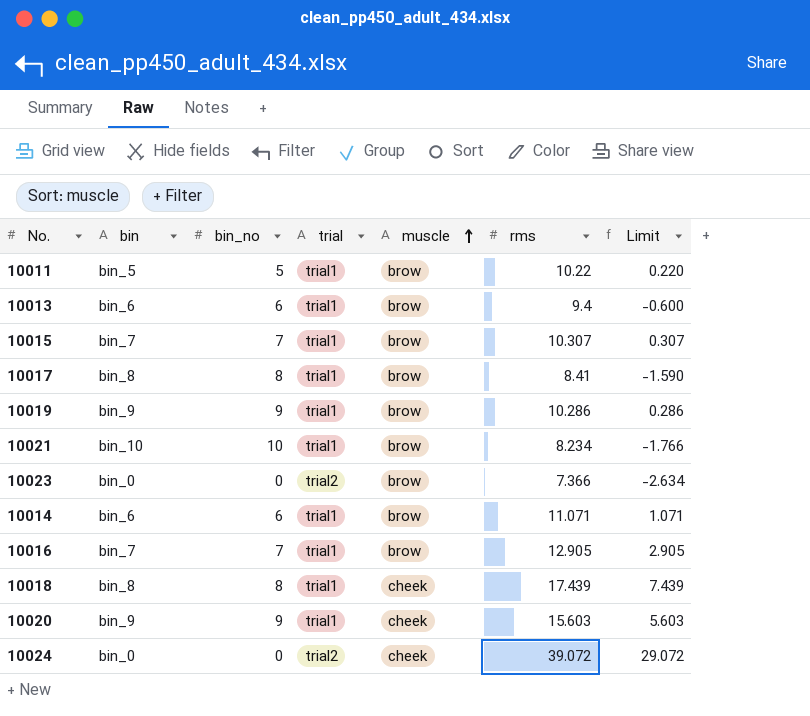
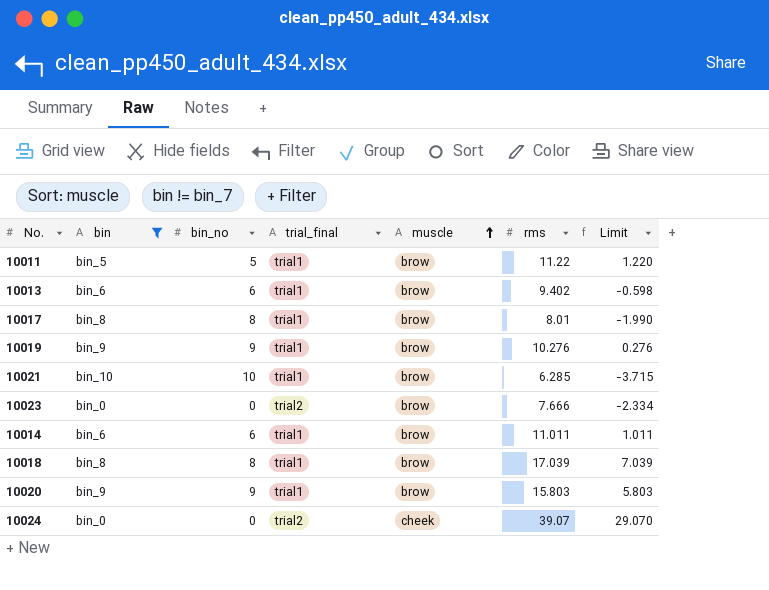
filter: none -> bin != bin_7
column name: trial -> trial_final
10011 | rms: 10.22 -> 11.22
10011 | Limit: 0.220 -> 1.220
10013 | rms: 9.4 -> 9.402
10013 | Limit: -0.600 -> -0.598
10017 | rms: 8.41 -> 8.01
10017 | Limit: -1.590 -> -1.990
10019 | rms: 10.286 -> 10.276
10019 | Limit: 0.286 -> 0.276
10021 | rms: 8.234 -> 6.285
10021 | Limit: -1.766 -> -3.715
10023 | rms: 7.366 -> 7.666
10023 | Limit: -2.634 -> -2.334
10014 | rms: 11.071 -> 11.011
10014 | Limit: 1.071 -> 1.011
10018 | muscle: cheek -> brow
10018 | rms: 17.439 -> 17.039
10018 | Limit: 7.439 -> 7.039
10020 | muscle: cheek -> brow
10020 | rms: 15.603 -> 15.803
10020 | Limit: 5.603 -> 5.803
10024 | rms: 39.072 -> 39.07
10024 | Limit: 29.072 -> 29.070

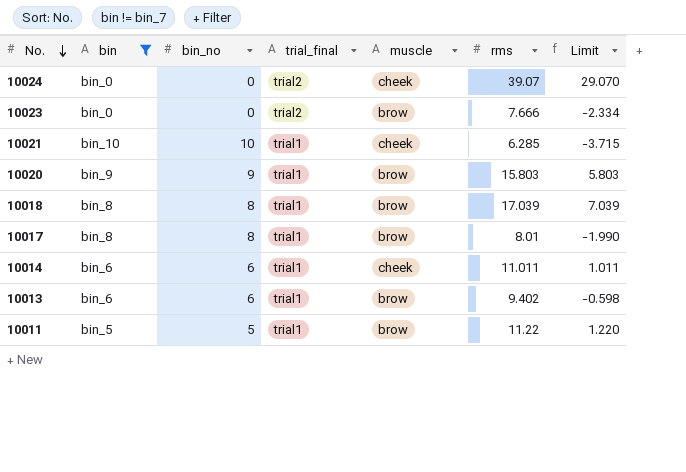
row order: muscle ascending -> No. descending
row 10019: bin_9 | 9 | trial1 | brow | 10.276 | 0.276 -> none
10021 | muscle: brow -> cheek
10014 | muscle: brow -> cheek

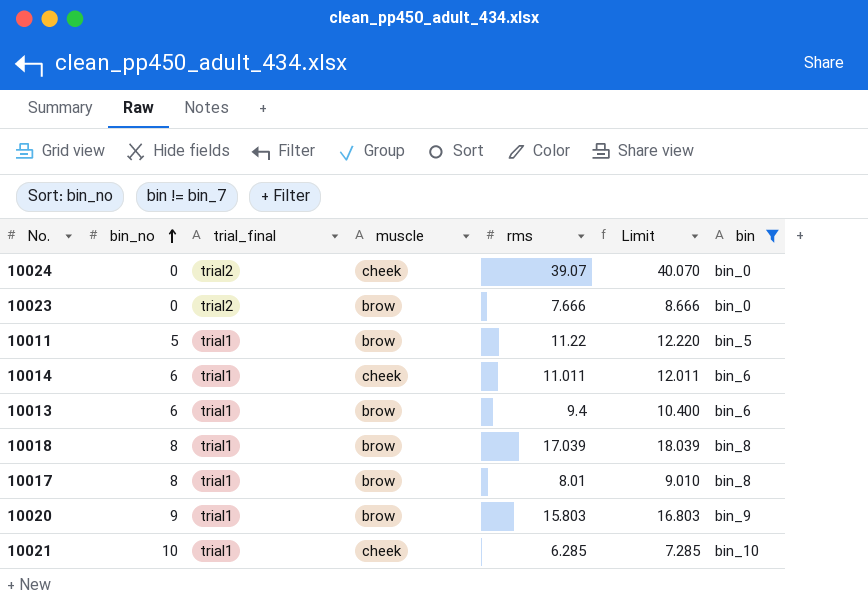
row order: No. descending -> bin_no ascending
column Limit | formula: [rms] - 10 -> [rms] + 1
column bin | position: 2 -> 7
10013 | rms: 9.402 -> 9.4

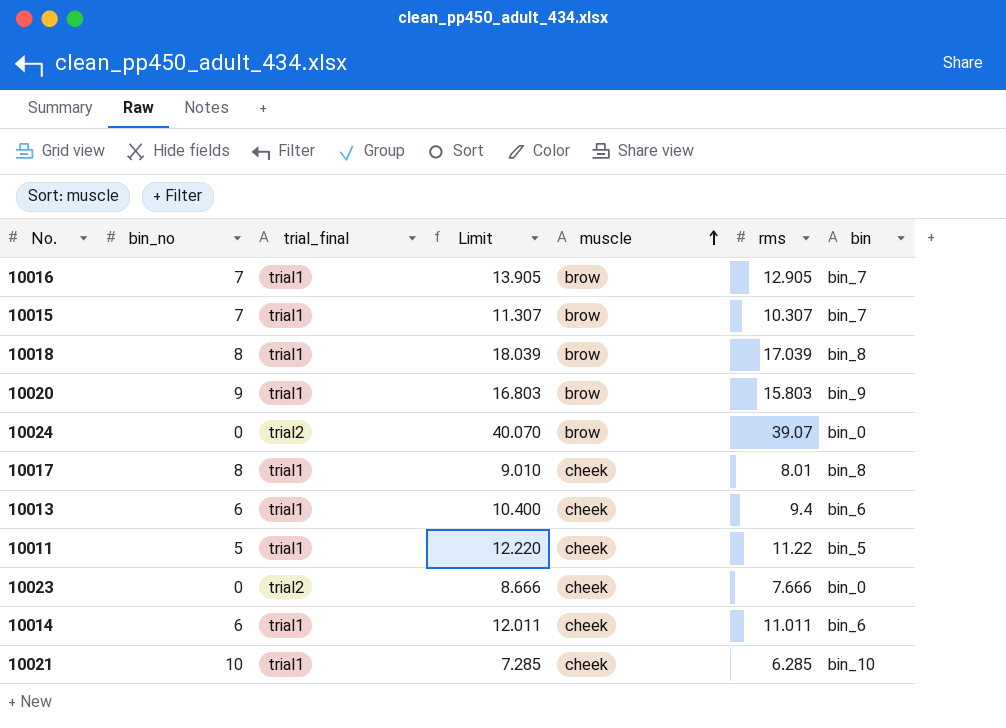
filter: bin != bin_7 -> none
row order: bin_no ascending -> muscle ascending
column Limit | position: 6 -> 4
10024 | muscle: cheek -> brow
10017 | muscle: brow -> cheek
10013 | muscle: brow -> cheek
10011 | muscle: brow -> cheek
10023 | muscle: brow -> cheek

